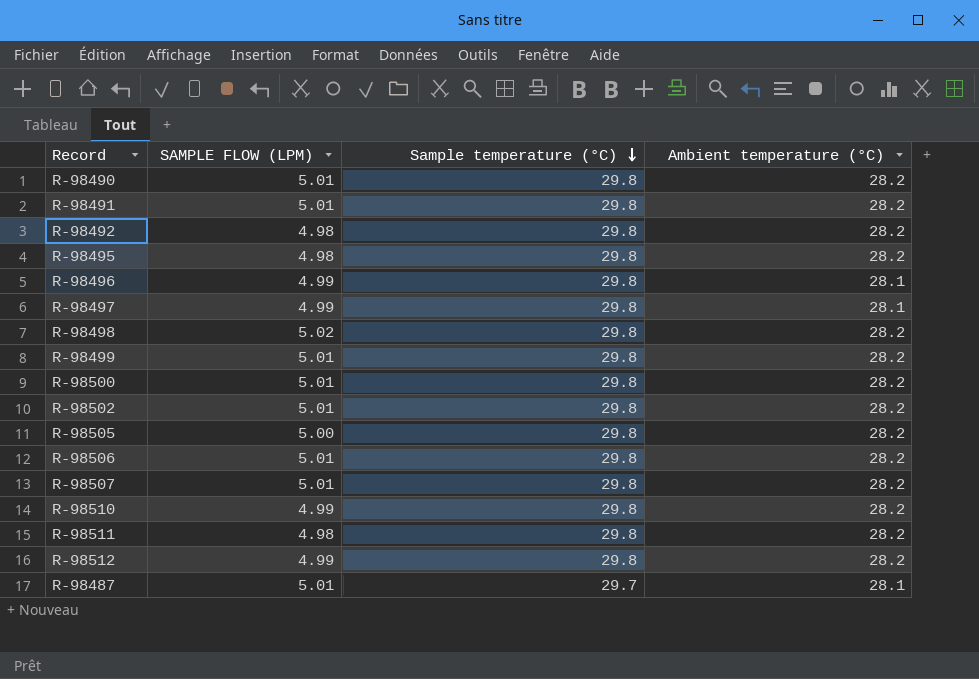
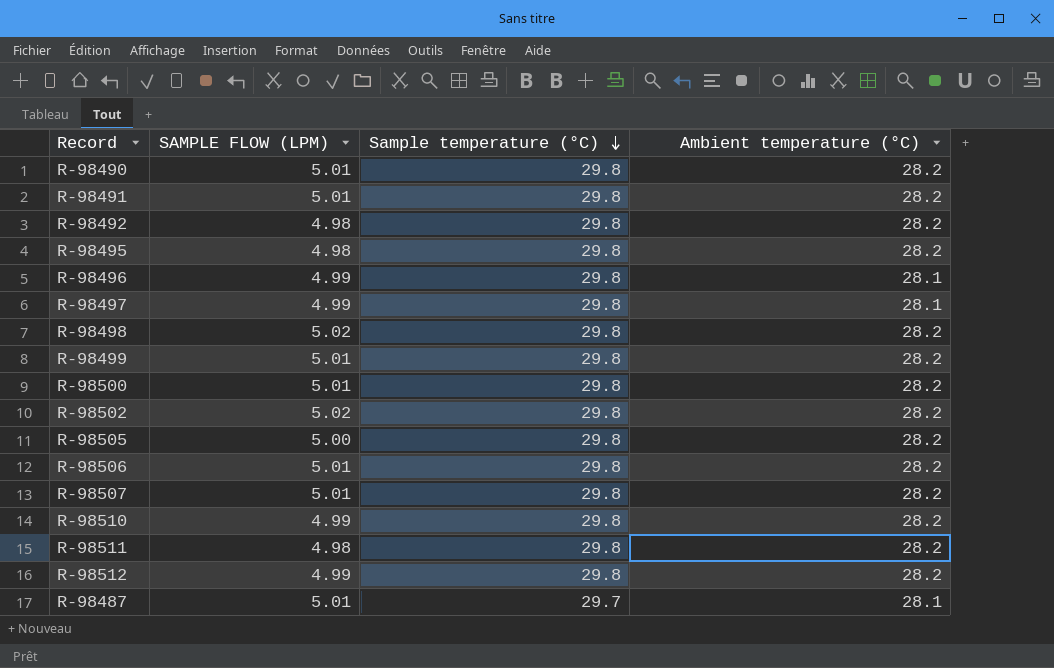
R-98502 | SAMPLE FLOW (LPM): 5.01 -> 5.02

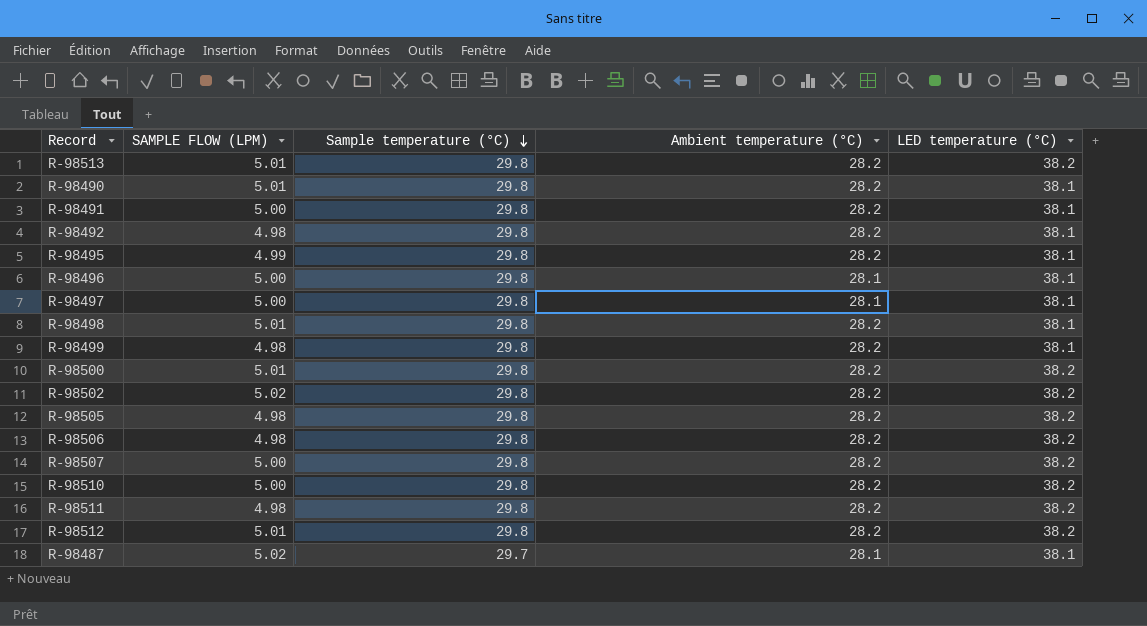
column LED temperature (°C) | position: none -> 5
row R-98513: none -> 5.01 | 29.8 | 28.2 | 38.2
R-98491 | SAMPLE FLOW (LPM): 5.01 -> 5.00
R-98495 | SAMPLE FLOW (LPM): 4.98 -> 4.99
R-98496 | SAMPLE FLOW (LPM): 4.99 -> 5.00
R-98497 | SAMPLE FLOW (LPM): 4.99 -> 5.00
R-98498 | SAMPLE FLOW (LPM): 5.02 -> 5.01
R-98499 | SAMPLE FLOW (LPM): 5.01 -> 4.98
R-98505 | SAMPLE FLOW (LPM): 5.00 -> 4.98
R-98506 | SAMPLE FLOW (LPM): 5.01 -> 4.98
R-98507 | SAMPLE FLOW (LPM): 5.01 -> 5.00
R-98510 | SAMPLE FLOW (LPM): 4.99 -> 5.00
R-98512 | SAMPLE FLOW (LPM): 4.99 -> 5.01
R-98487 | SAMPLE FLOW (LPM): 5.01 -> 5.02

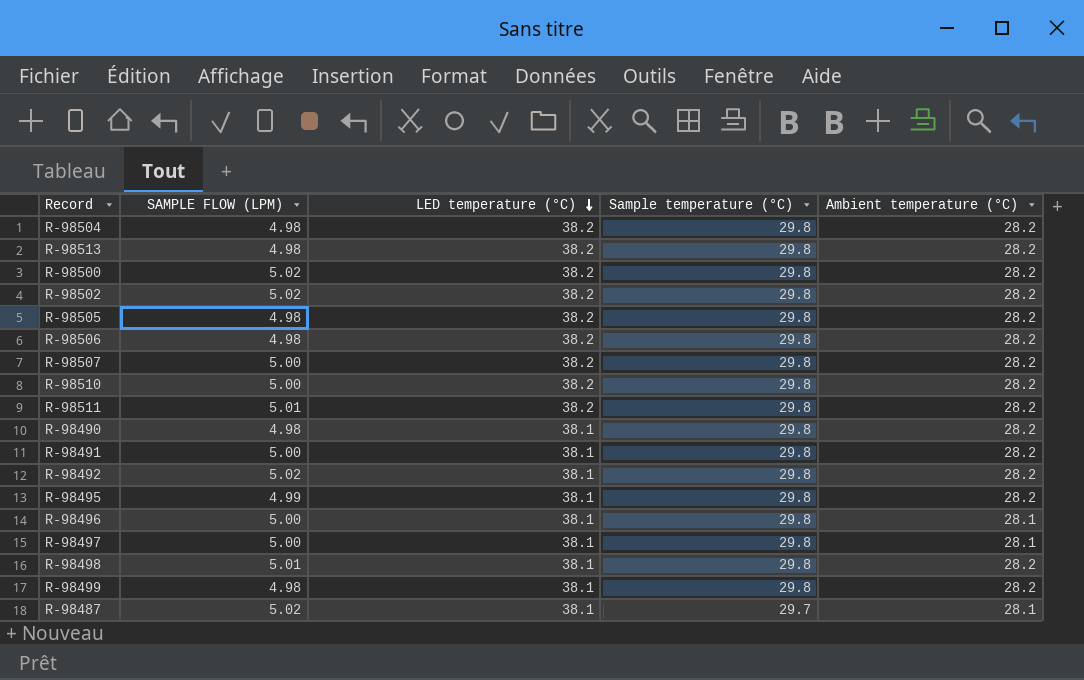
row order: Sample temperature (°C) descending -> LED temperature (°C) descending
column LED temperature (°C) | position: 5 -> 3
row R-98512: 5.01 | 29.8 | 28.2 | 38.2 -> none
row R-98504: none -> 4.98 | 38.2 | 29.8 | 28.2
R-98513 | SAMPLE FLOW (LPM): 5.01 -> 4.98
R-98500 | SAMPLE FLOW (LPM): 5.01 -> 5.02
R-98511 | SAMPLE FLOW (LPM): 4.98 -> 5.01
R-98490 | SAMPLE FLOW (LPM): 5.01 -> 4.98
R-98492 | SAMPLE FLOW (LPM): 4.98 -> 5.02

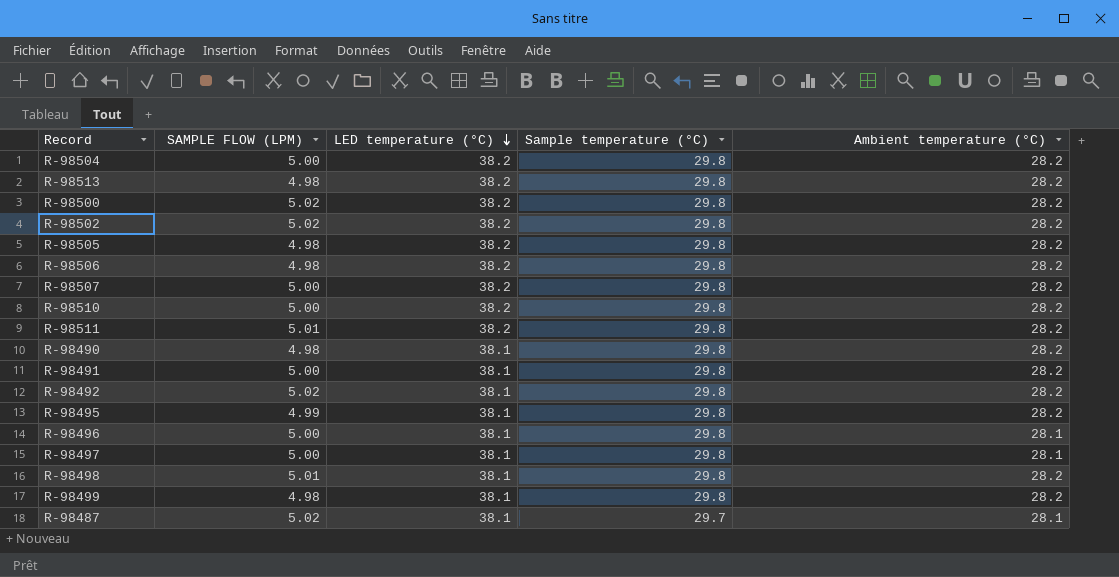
R-98504 | SAMPLE FLOW (LPM): 4.98 -> 5.00

